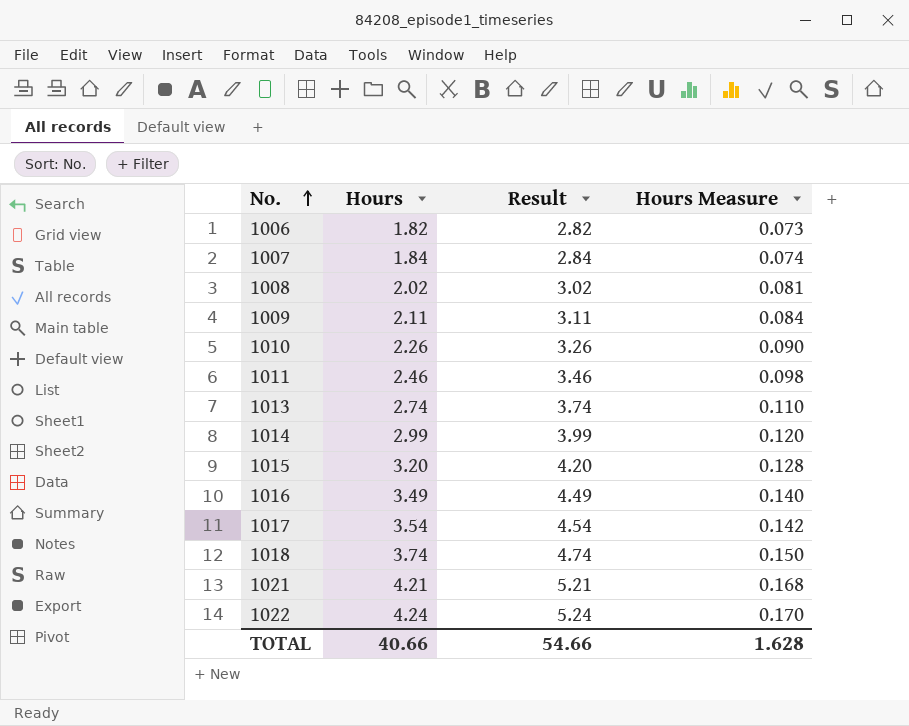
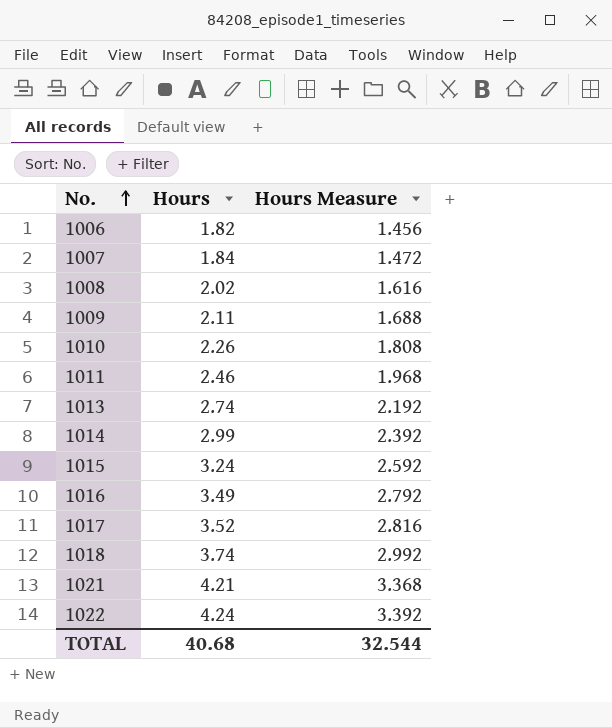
column Result | formula: [Hours] + 1 -> none
column Hours Measure | formula: [Hours] * 0.04 -> [Hours] * 0.8
1015 | Hours: 3.20 -> 3.24
1017 | Hours: 3.54 -> 3.52
TOTAL | Hours: 40.66 -> 40.68
TOTAL | Hours Measure: 1.628 -> 32.544

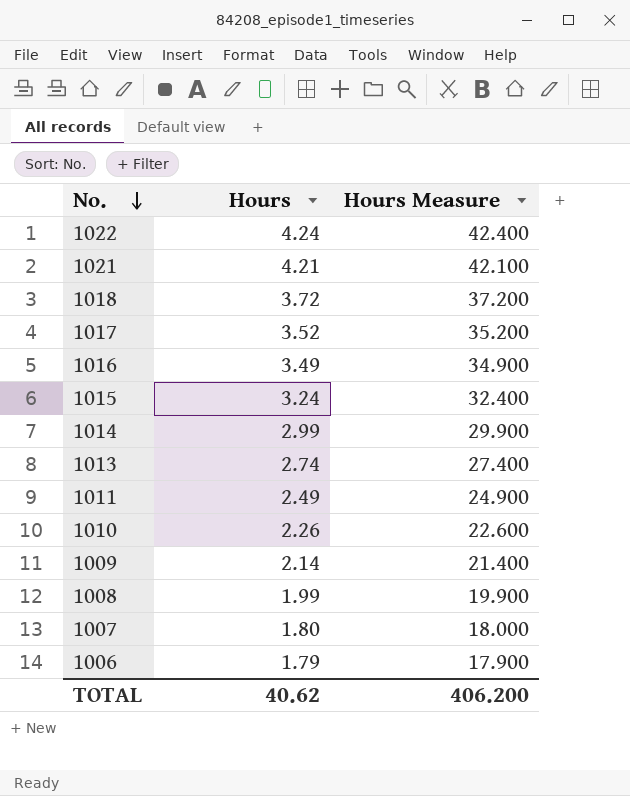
row order: No. ascending -> No. descending
column Hours Measure | formula: [Hours] * 0.8 -> [Hours] * 10
1018 | Hours: 3.74 -> 3.72
1011 | Hours: 2.46 -> 2.49
1009 | Hours: 2.11 -> 2.14
1008 | Hours: 2.02 -> 1.99
1007 | Hours: 1.84 -> 1.80
1006 | Hours: 1.82 -> 1.79
TOTAL | Hours: 40.68 -> 40.62
TOTAL | Hours Measure: 32.544 -> 406.200

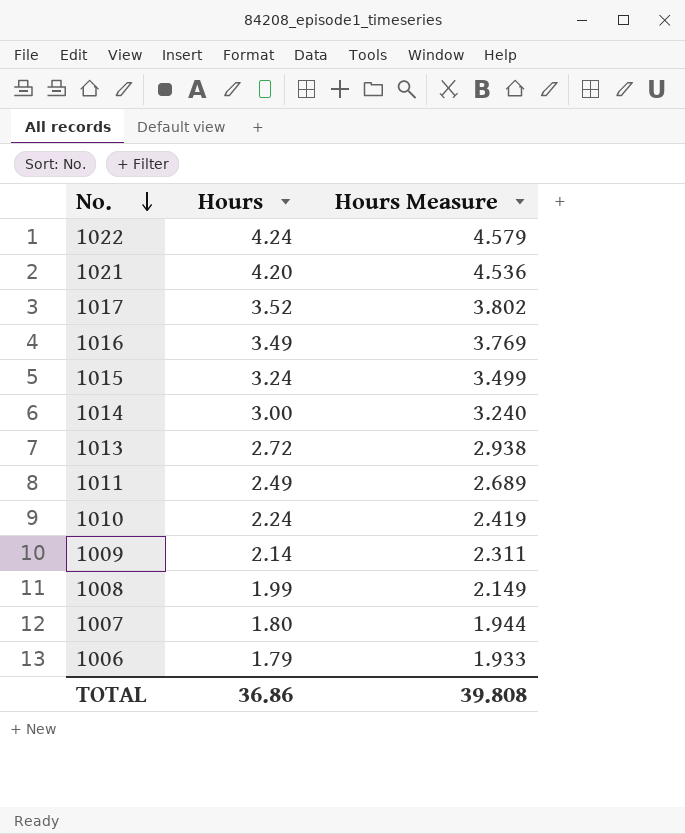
column Hours Measure | formula: [Hours] * 10 -> [Hours] * 1.08
row 1018: 3.72 | 37.200 -> none
1021 | Hours: 4.21 -> 4.20
1014 | Hours: 2.99 -> 3.00
1013 | Hours: 2.74 -> 2.72
1010 | Hours: 2.26 -> 2.24
TOTAL | Hours: 40.62 -> 36.86
TOTAL | Hours Measure: 406.200 -> 39.808

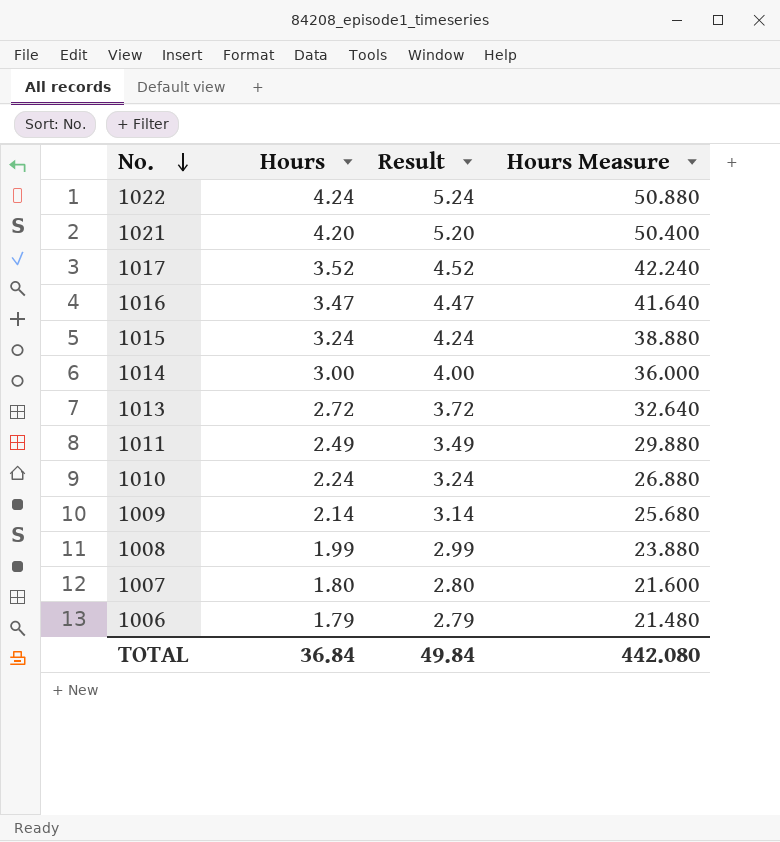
column Result | formula: none -> [Hours] + 1
column Hours Measure | formula: [Hours] * 1.08 -> [Hours] * 12
1016 | Hours: 3.49 -> 3.47
TOTAL | Hours: 36.86 -> 36.84
TOTAL | Hours Measure: 39.808 -> 442.080

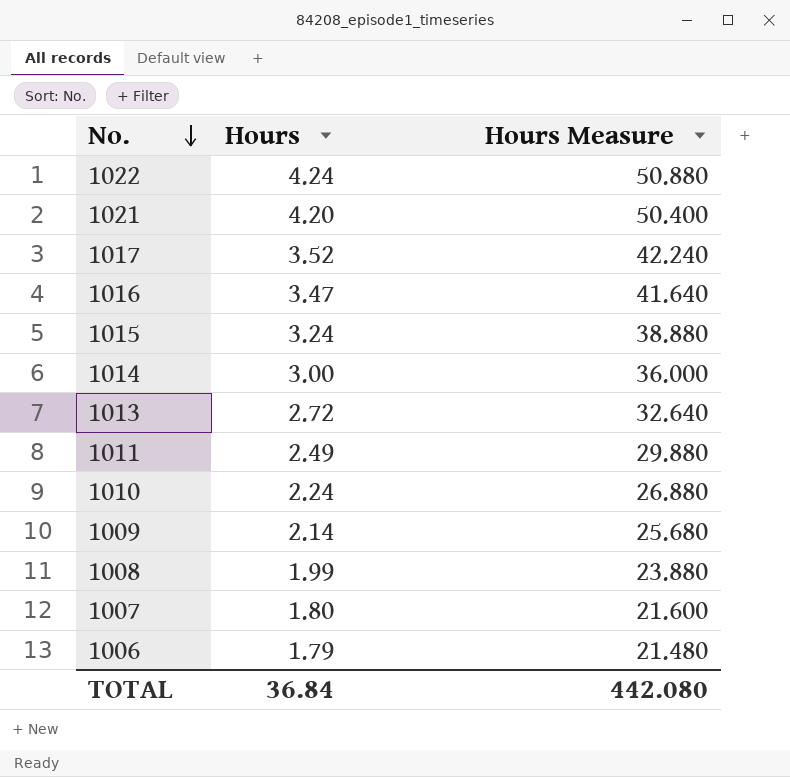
column Result | formula: [Hours] + 1 -> none

